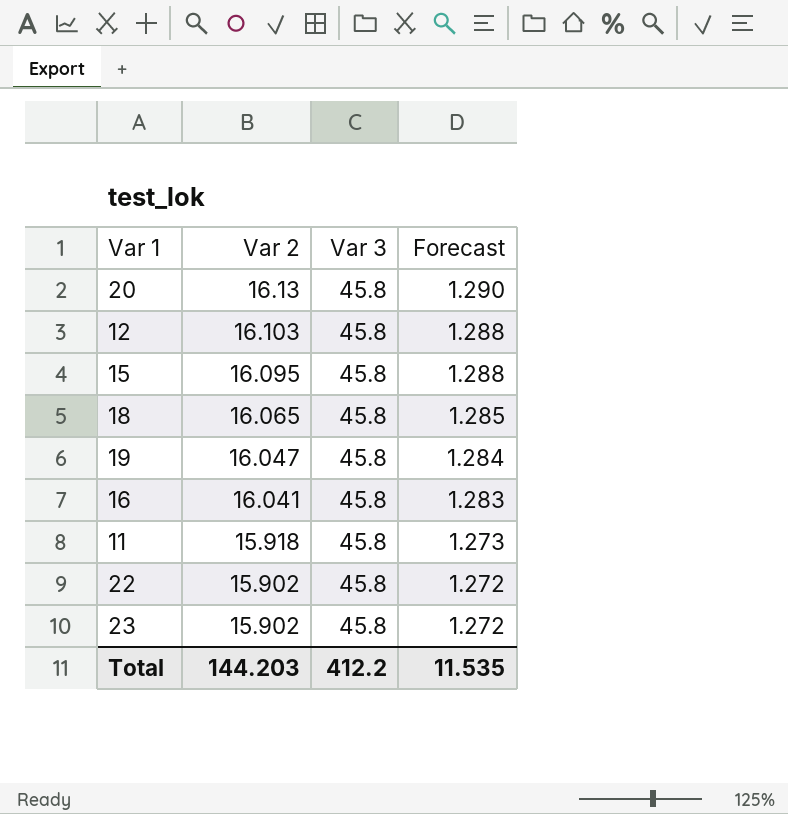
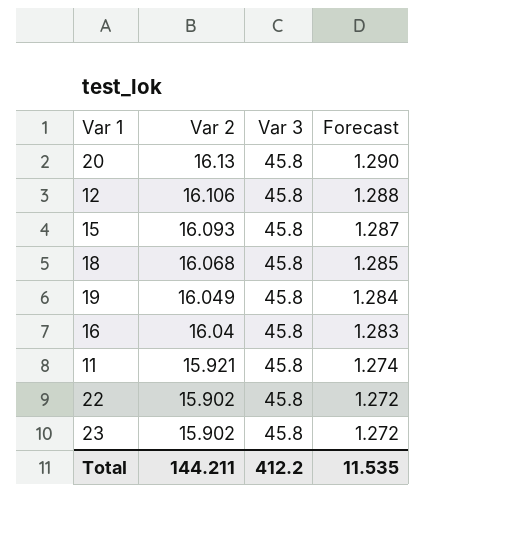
12 | Var 2: 16.103 -> 16.106
15 | Var 2: 16.095 -> 16.093
15 | Forecast: 1.288 -> 1.287
18 | Var 2: 16.065 -> 16.068
19 | Var 2: 16.047 -> 16.049
16 | Var 2: 16.041 -> 16.04
11 | Var 2: 15.918 -> 15.921
11 | Forecast: 1.273 -> 1.274
Total | Var 2: 144.203 -> 144.211

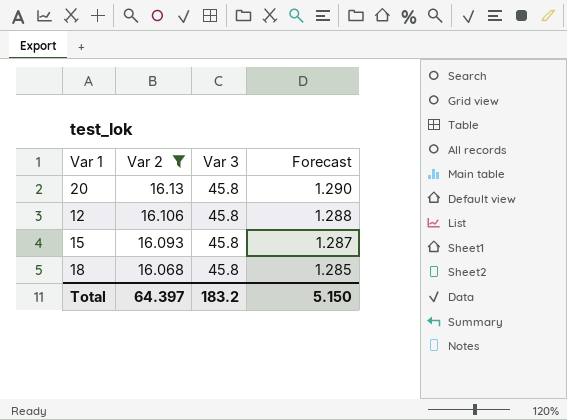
filter: none -> Var 2 >= 16.068
Total | Var 2: 144.211 -> 64.397
Total | Var 3: 412.2 -> 183.2
Total | Forecast: 11.535 -> 5.150

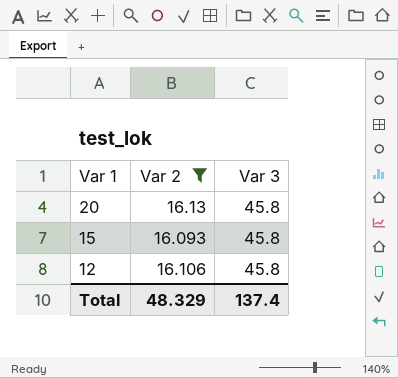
row order: Var 2 descending -> Var 1 descending
column Forecast | formula: [Var 2] * 0.08 -> none
row 18: 16.068 | 45.8 | 1.285 -> none
Total | Var 2: 64.397 -> 48.329
Total | Var 3: 183.2 -> 137.4

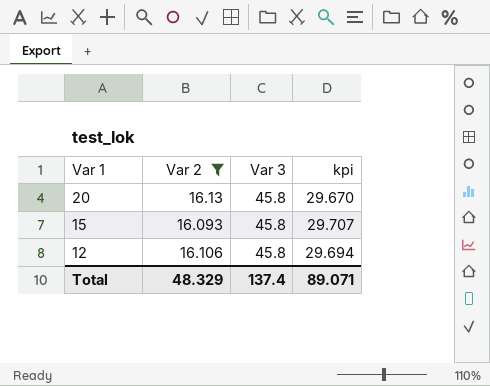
column kpi | formula: none -> [Var 3] - [Var 2]

